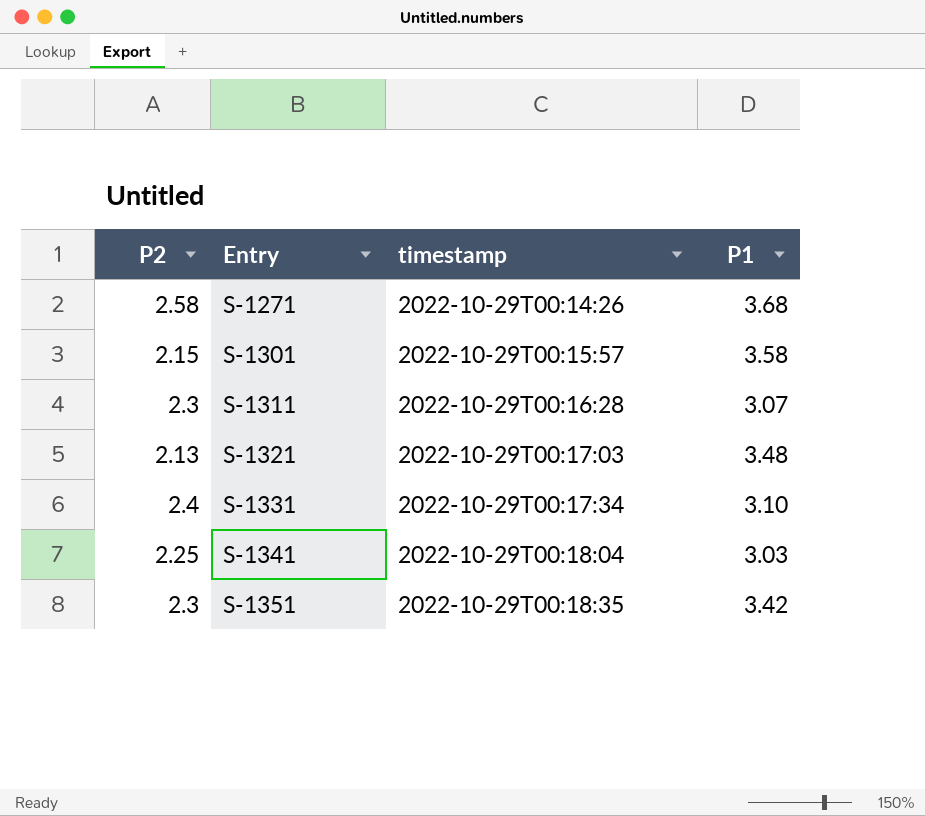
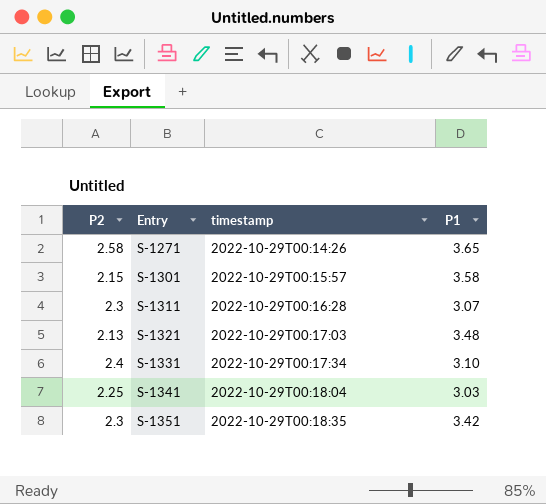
S-1271 | P1: 3.68 -> 3.65

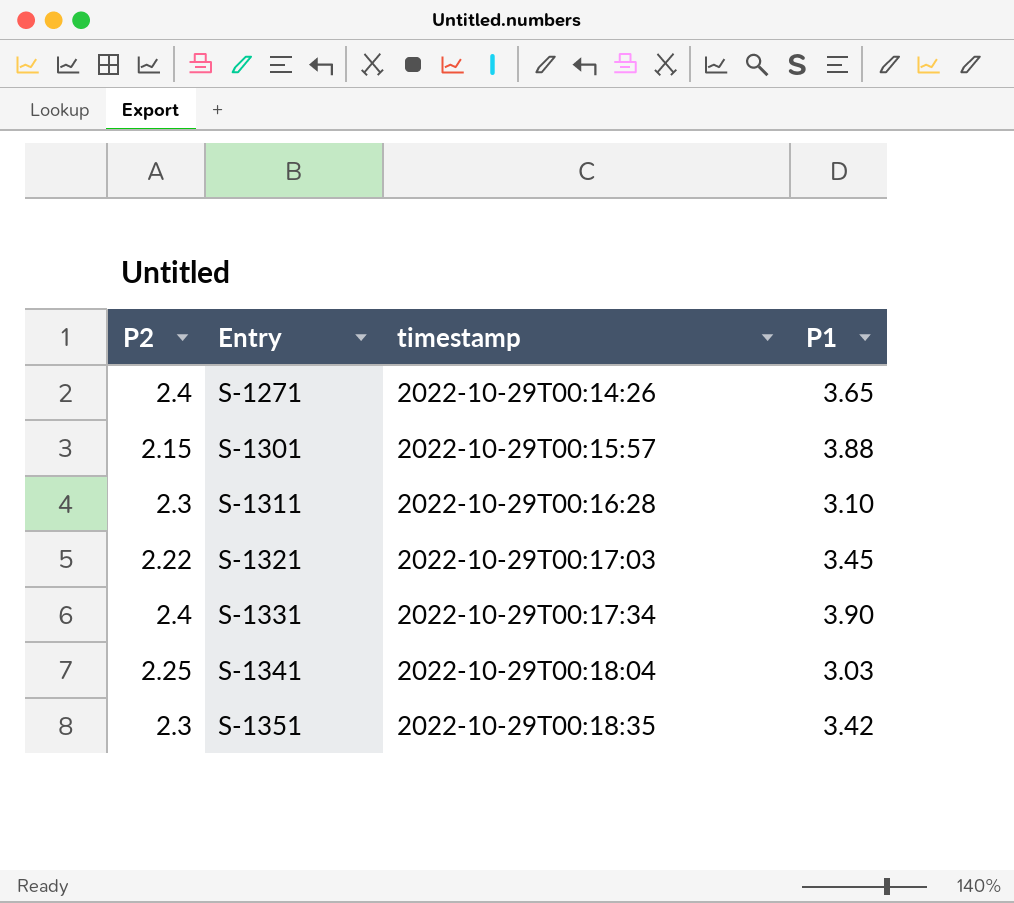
S-1271 | P2: 2.58 -> 2.4
S-1301 | P1: 3.58 -> 3.88
S-1311 | P1: 3.07 -> 3.10
S-1321 | P2: 2.13 -> 2.22
S-1321 | P1: 3.48 -> 3.45
S-1331 | P1: 3.10 -> 3.90

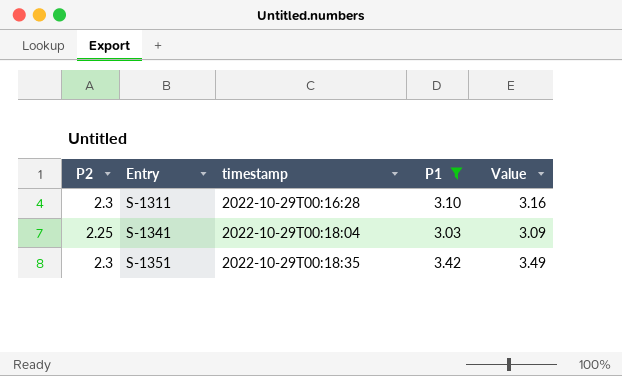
filter: none -> P1 <= 3.42
column Value | formula: none -> [P1] * 1.02

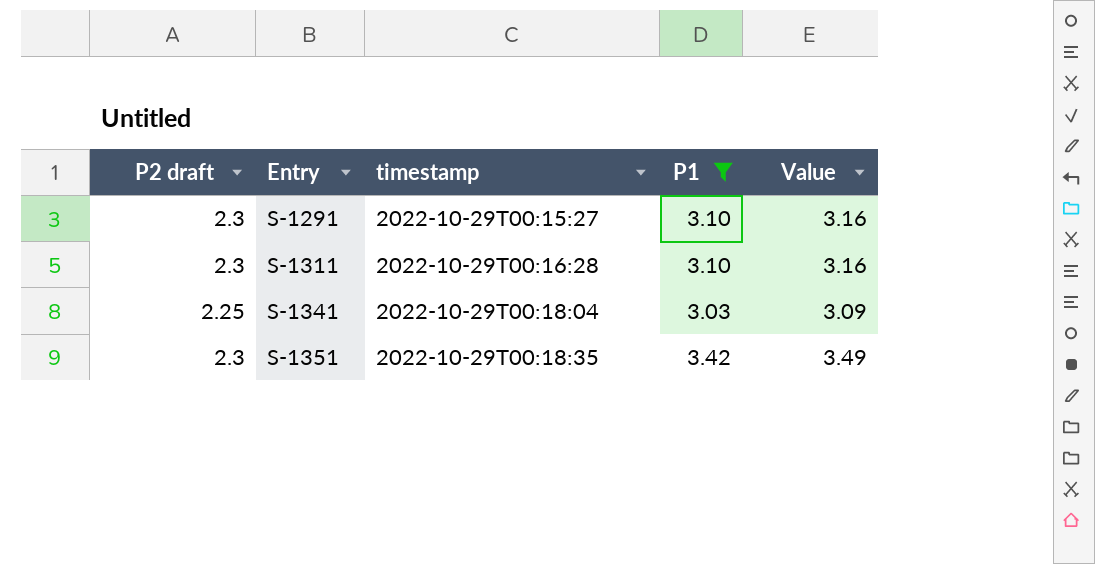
column name: P2 -> P2 draft
row S-1291: none -> 2.3 | 2022-10-29T00:15:27 | 3.10 | 3.16

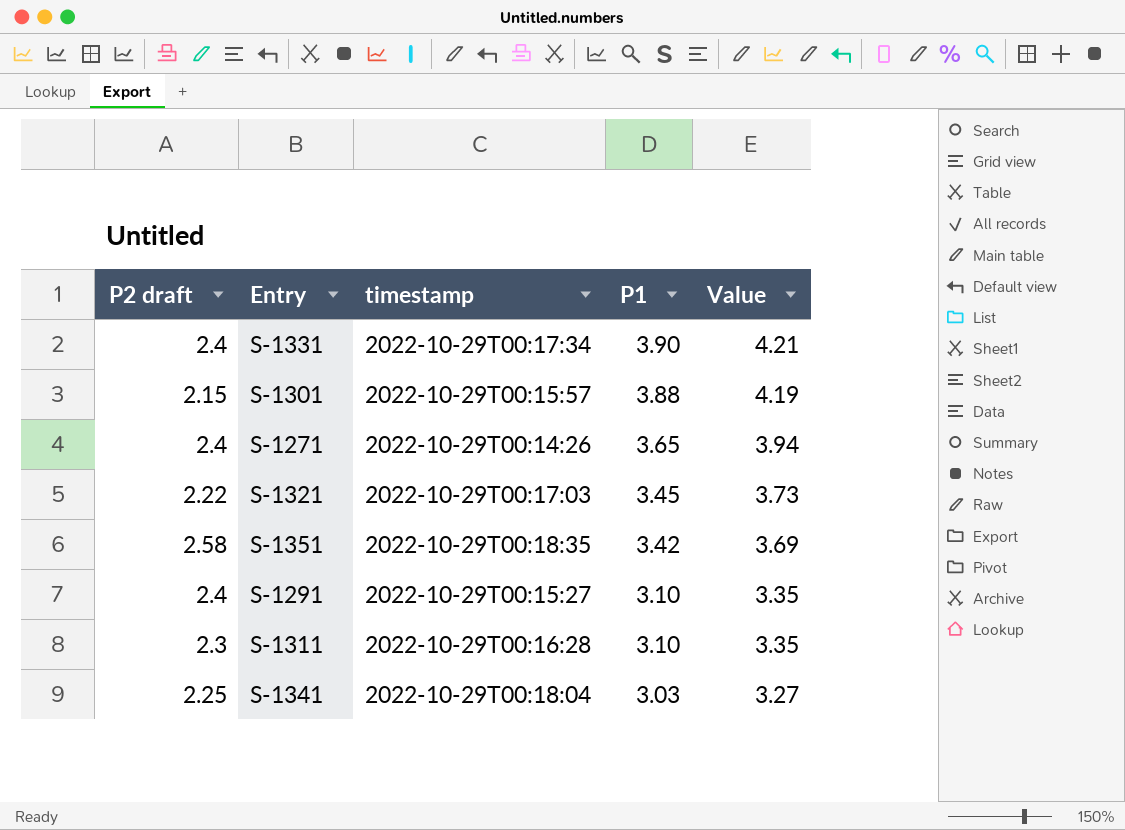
filter: P1 <= 3.42 -> none
row order: Entry ascending -> P1 descending
column Value | formula: [P1] * 1.02 -> [P1] * 1.08
S-1351 | P2 draft: 2.3 -> 2.58
S-1291 | P2 draft: 2.3 -> 2.4

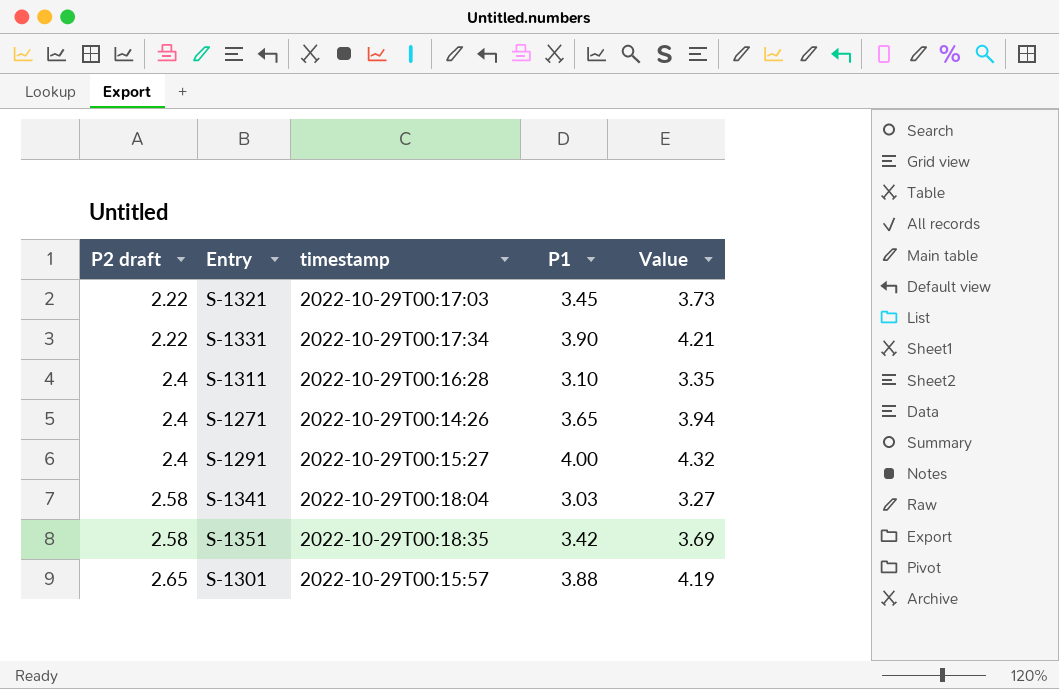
row order: P1 descending -> P2 draft ascending
S-1331 | P2 draft: 2.4 -> 2.22
S-1311 | P2 draft: 2.3 -> 2.4
S-1291 | P1: 3.10 -> 4.00
S-1291 | Value: 3.35 -> 4.32
S-1341 | P2 draft: 2.25 -> 2.58
S-1301 | P2 draft: 2.15 -> 2.65

